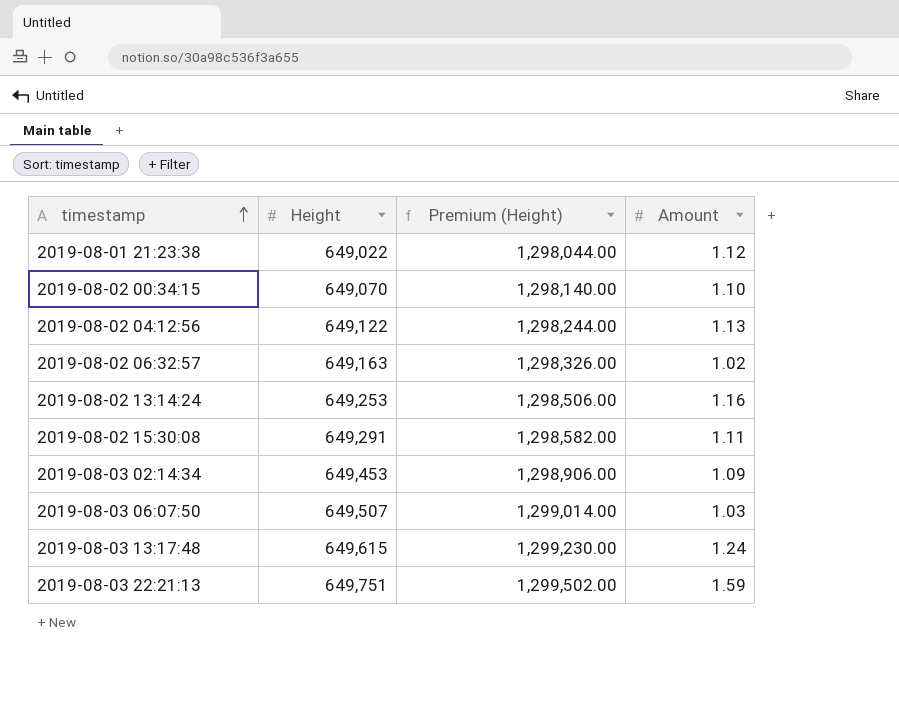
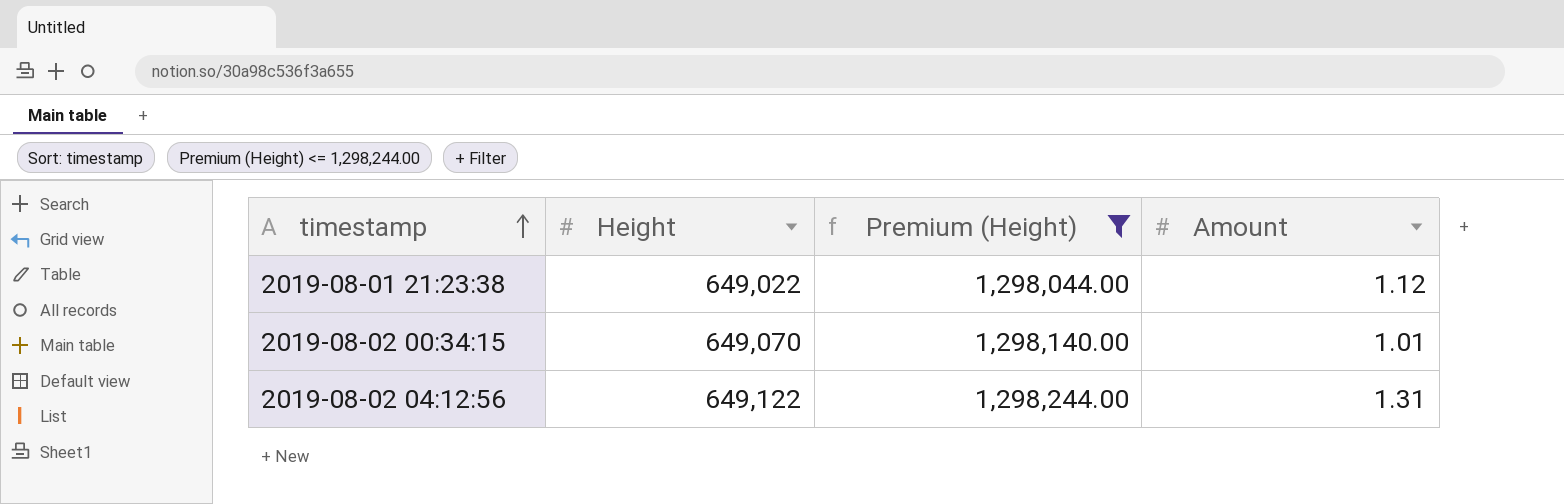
filter: none -> Premium (Height) <= 1,298,244.00
2019-08-02 00:34:15 | Amount: 1.10 -> 1.01
2019-08-02 04:12:56 | Amount: 1.13 -> 1.31

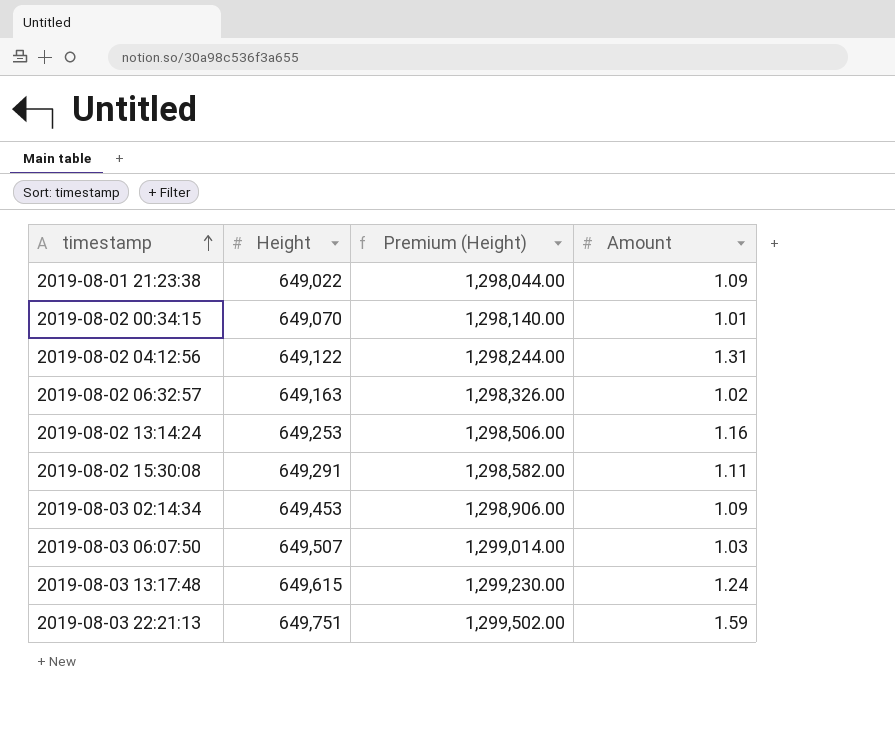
filter: Premium (Height) <= 1,298,244.00 -> none
2019-08-01 21:23:38 | Amount: 1.12 -> 1.09

